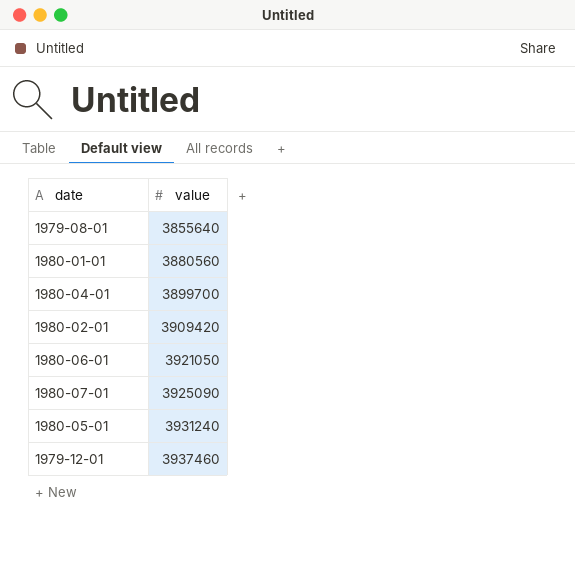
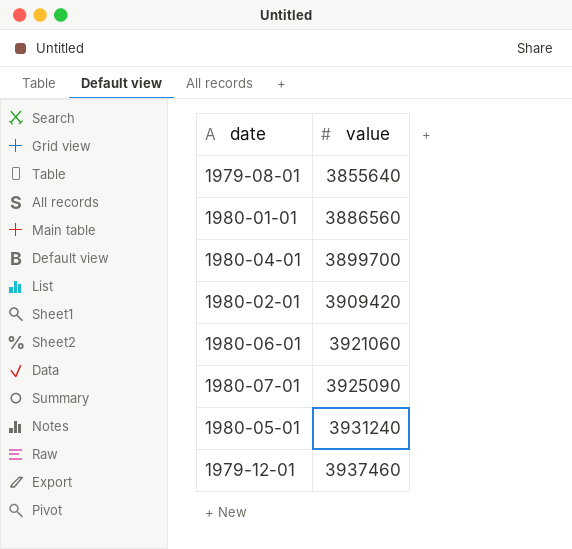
1980-01-01 | value: 3880560 -> 3886560
1980-06-01 | value: 3921050 -> 3921060

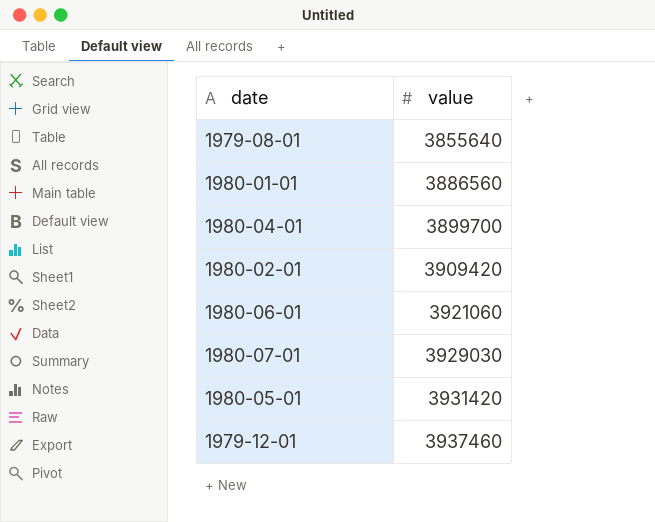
1980-07-01 | value: 3925090 -> 3929030
1980-05-01 | value: 3931240 -> 3931420

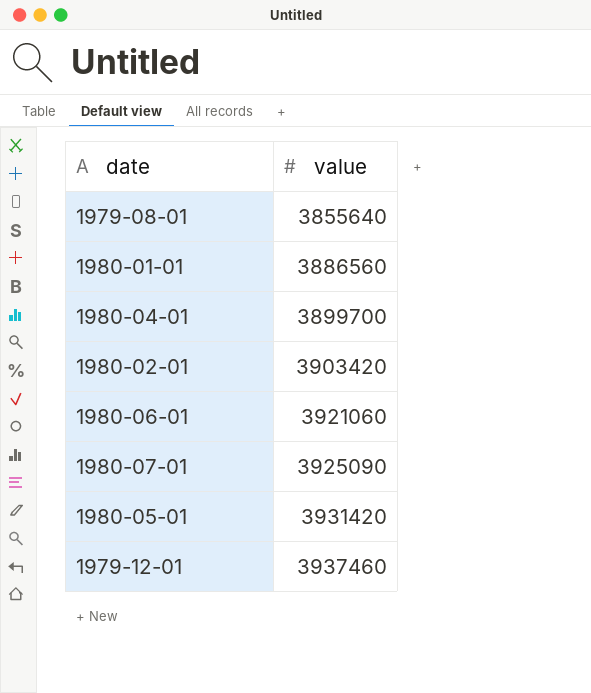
1980-02-01 | value: 3909420 -> 3903420
1980-07-01 | value: 3929030 -> 3925090

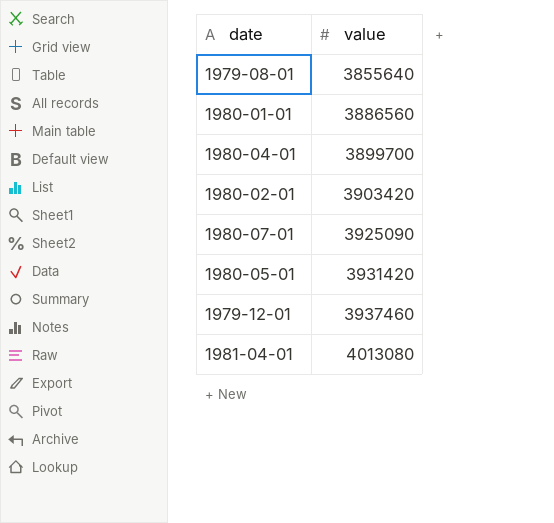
row 1980-06-01: 3921060 -> none
row 1981-04-01: none -> 4013080

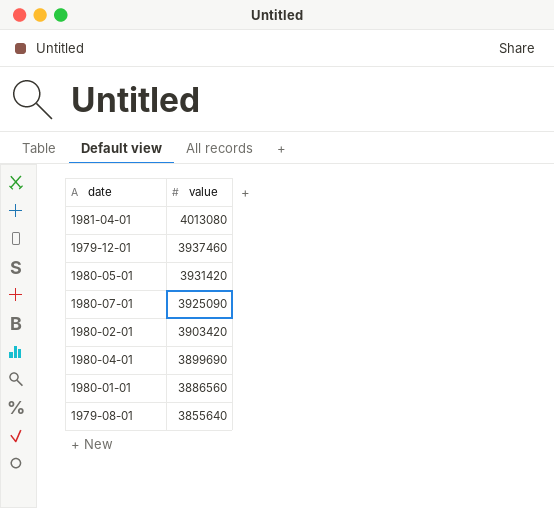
row order: value ascending -> value descending
1980-04-01 | value: 3899700 -> 3899690

